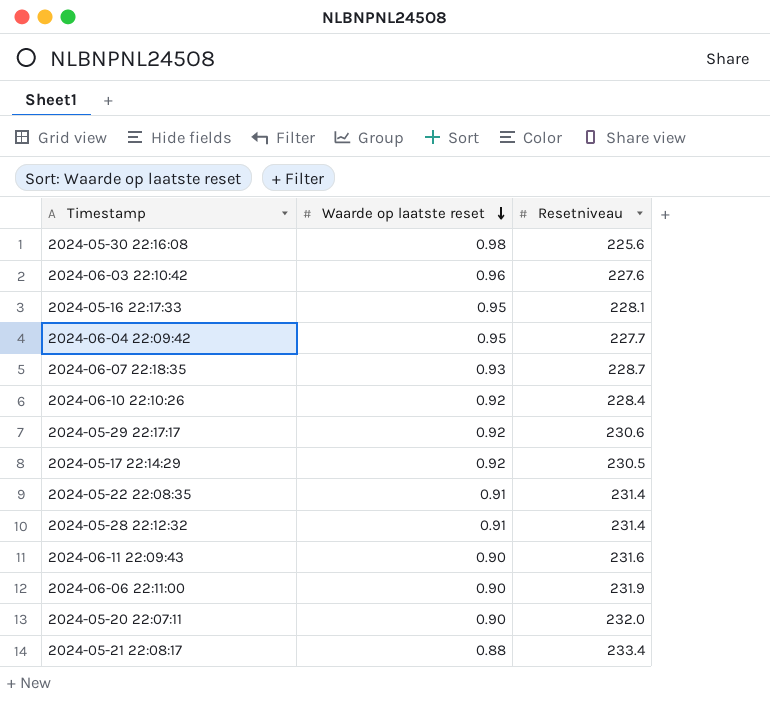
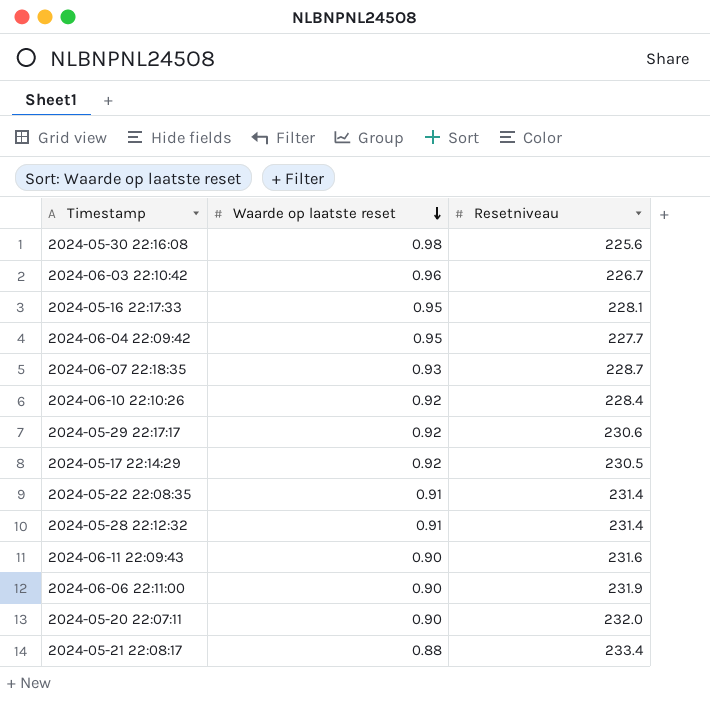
2024-06-03 22:10:42 | Resetniveau: 227.6 -> 226.7

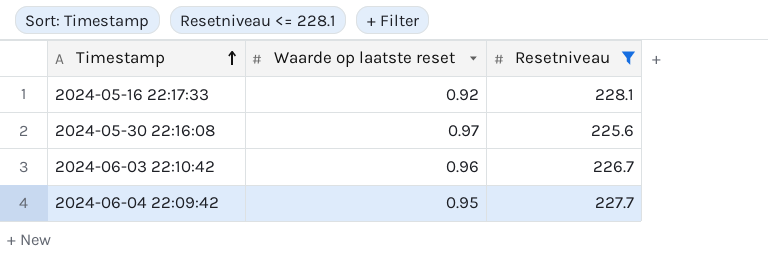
filter: none -> Resetniveau <= 228.1
row order: Waarde op laatste reset descending -> Timestamp ascending
2024-05-16 22:17:33 | Waarde op laatste reset: 0.95 -> 0.92
2024-05-30 22:16:08 | Waarde op laatste reset: 0.98 -> 0.97

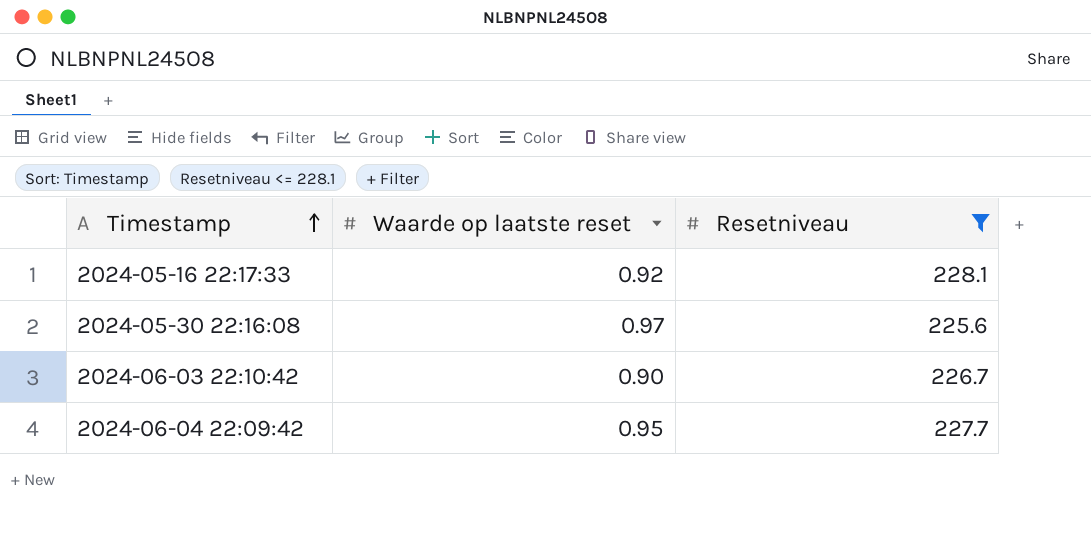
2024-06-03 22:10:42 | Waarde op laatste reset: 0.96 -> 0.90

